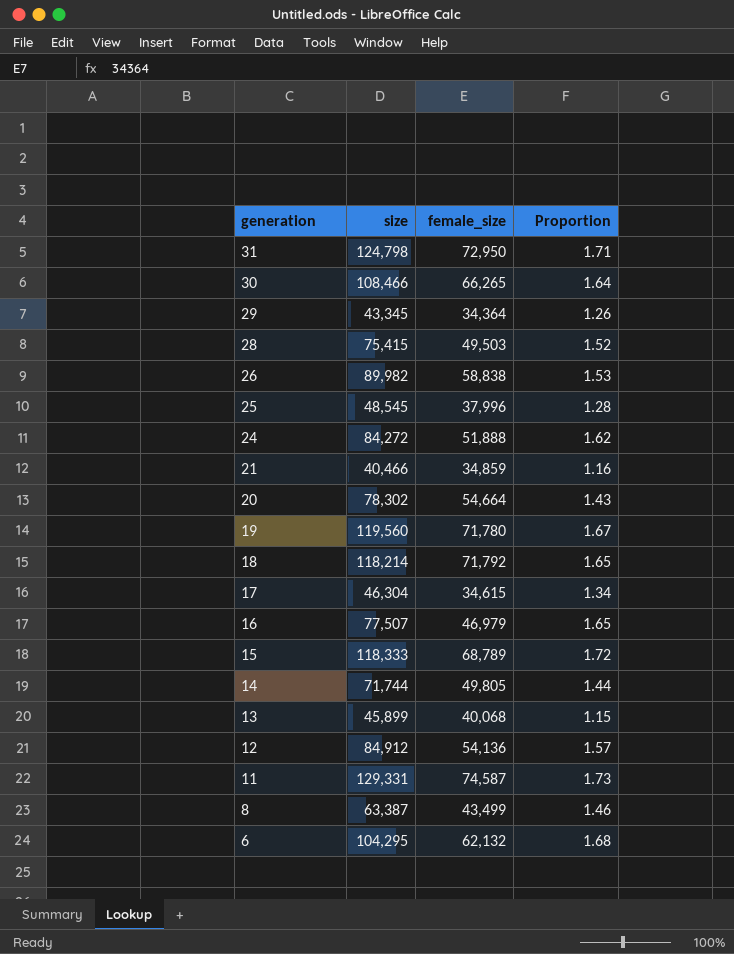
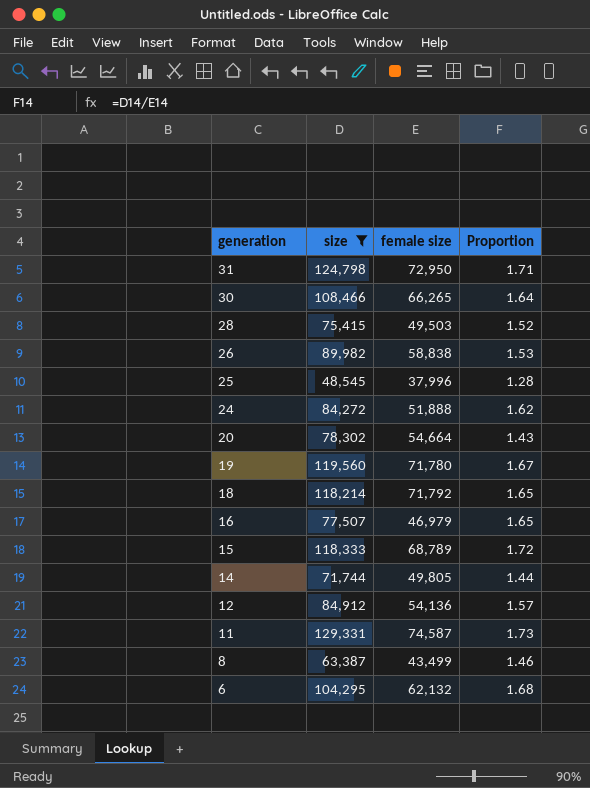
filter: none -> size >= 48,545
column name: female_size -> female size

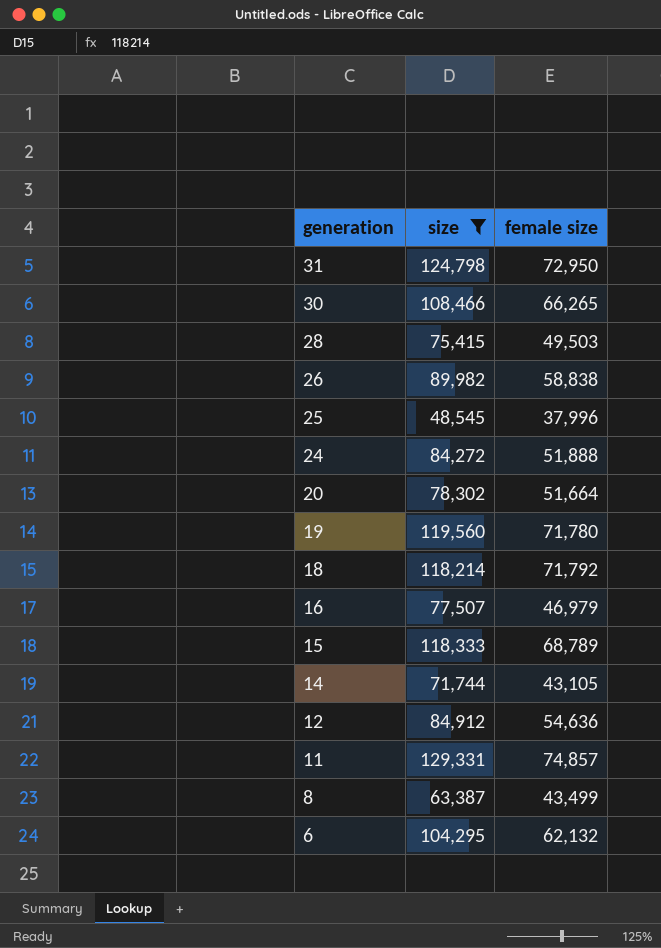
column Proportion | formula: [size] / [female size] -> none
20 | female size: 54,664 -> 51,664
14 | female size: 49,805 -> 43,105
12 | female size: 54,136 -> 54,636
11 | female size: 74,587 -> 74,857

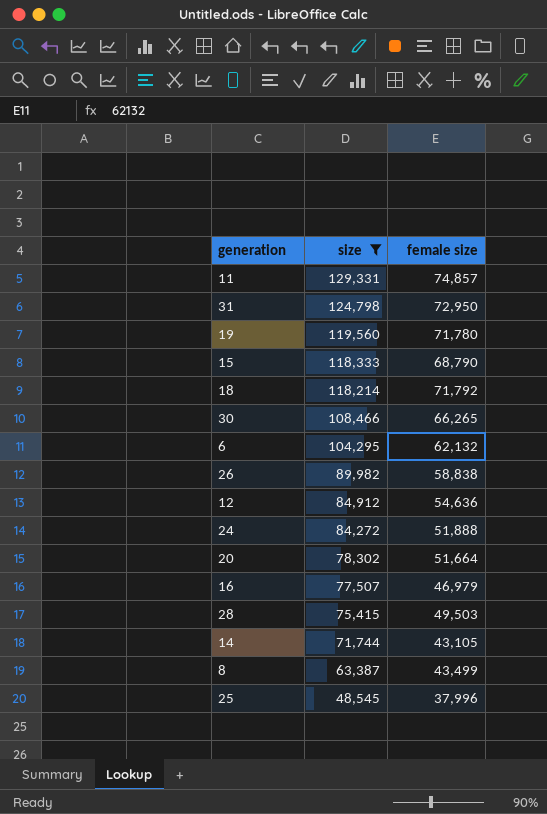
row order: generation descending -> size descending
15 | female size: 68,789 -> 68,790

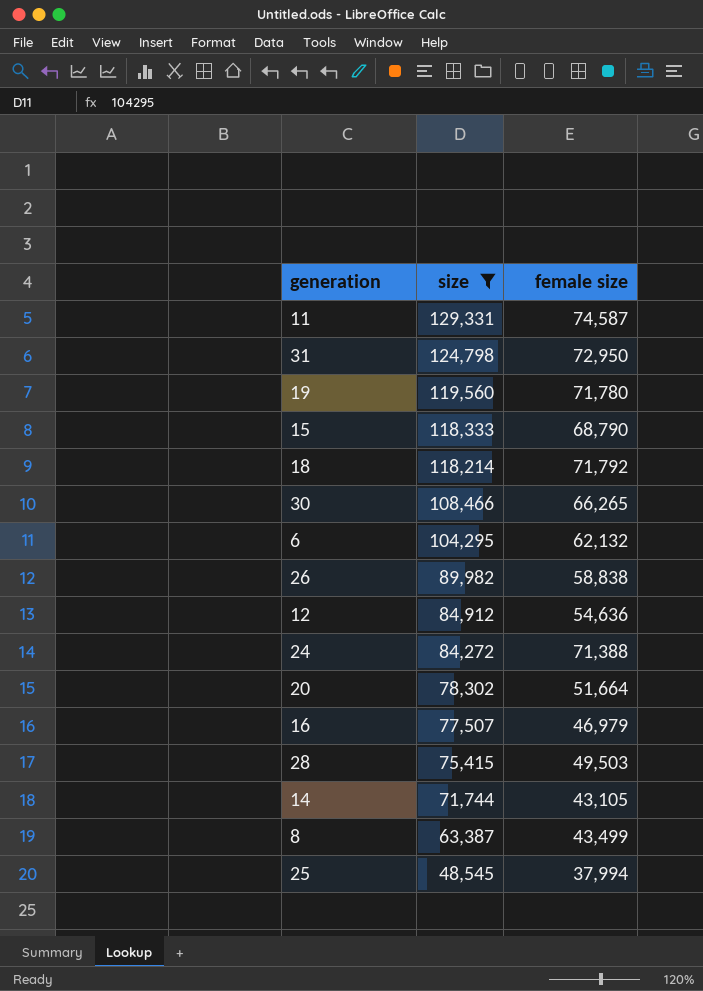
11 | female size: 74,857 -> 74,587
24 | female size: 51,888 -> 71,388
25 | female size: 37,996 -> 37,994

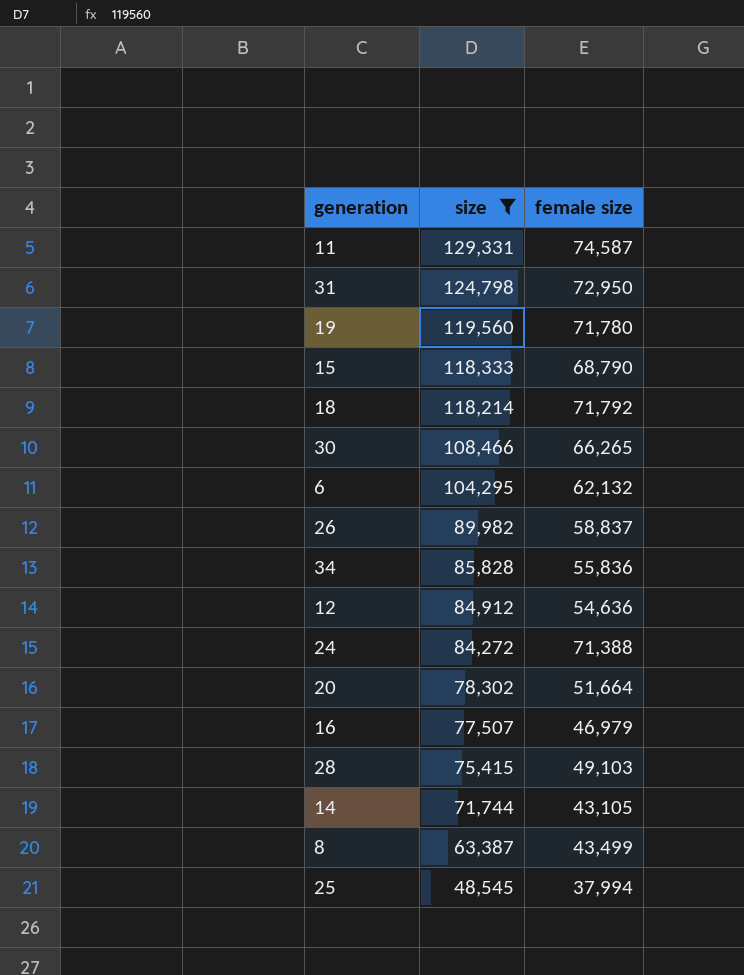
26 | female size: 58,838 -> 58,837
row 34: none -> 85,828 | 55,836
28 | female size: 49,503 -> 49,103

